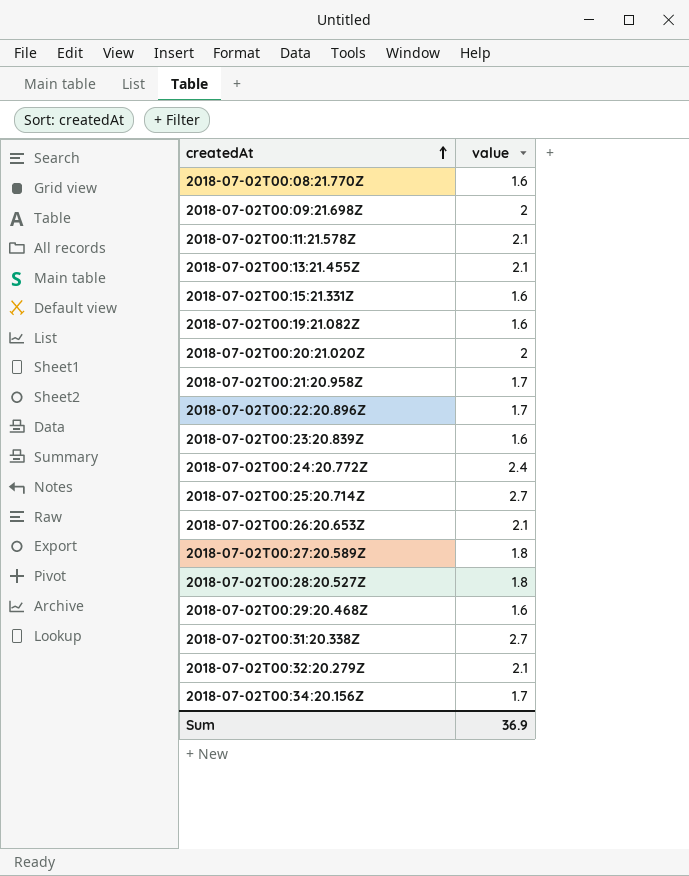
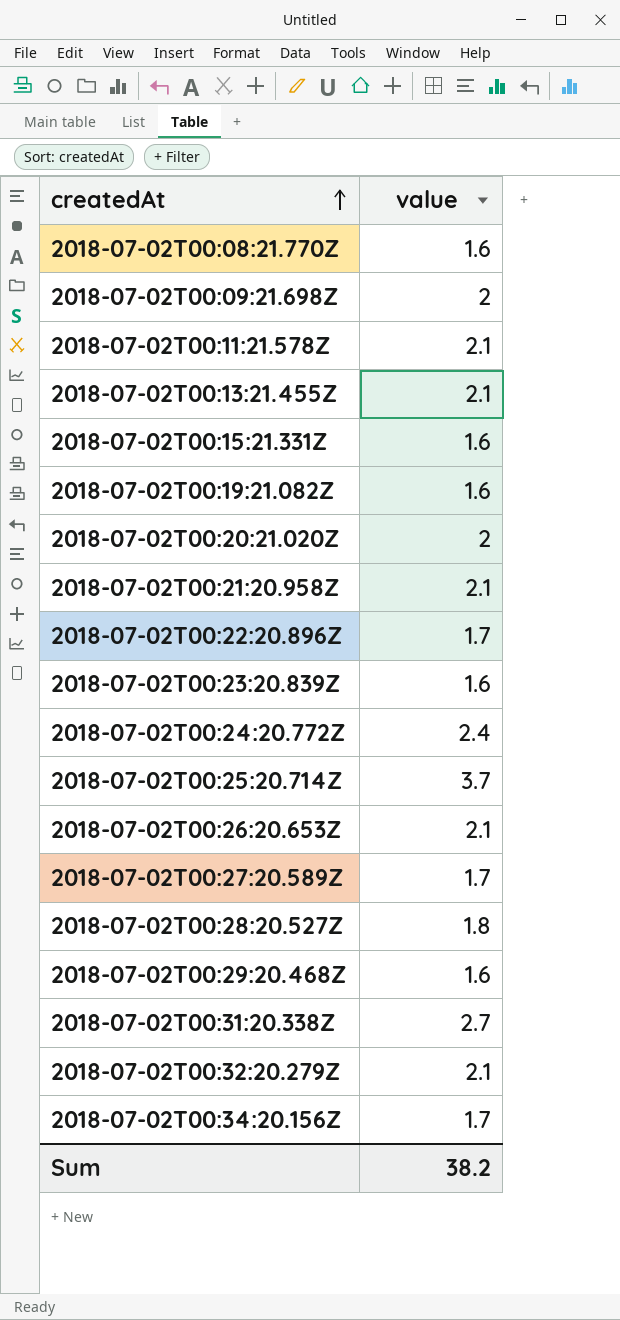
2018-07-02T00:21:20.958Z | value: 1.7 -> 2.1
2018-07-02T00:25:20.714Z | value: 2.7 -> 3.7
2018-07-02T00:27:20.589Z | value: 1.8 -> 1.7
Sum | value: 36.9 -> 38.2

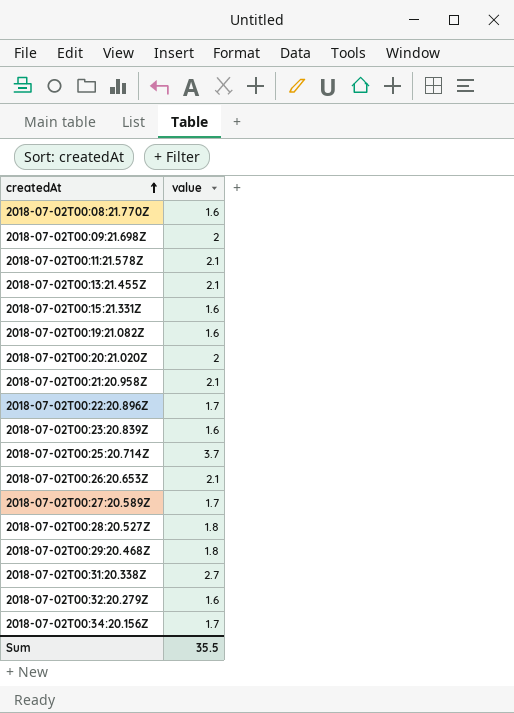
row 2018-07-02T00:24:20.772Z: 2.4 -> none
2018-07-02T00:29:20.468Z | value: 1.6 -> 1.8
2018-07-02T00:32:20.279Z | value: 2.1 -> 1.6
Sum | value: 38.2 -> 35.5

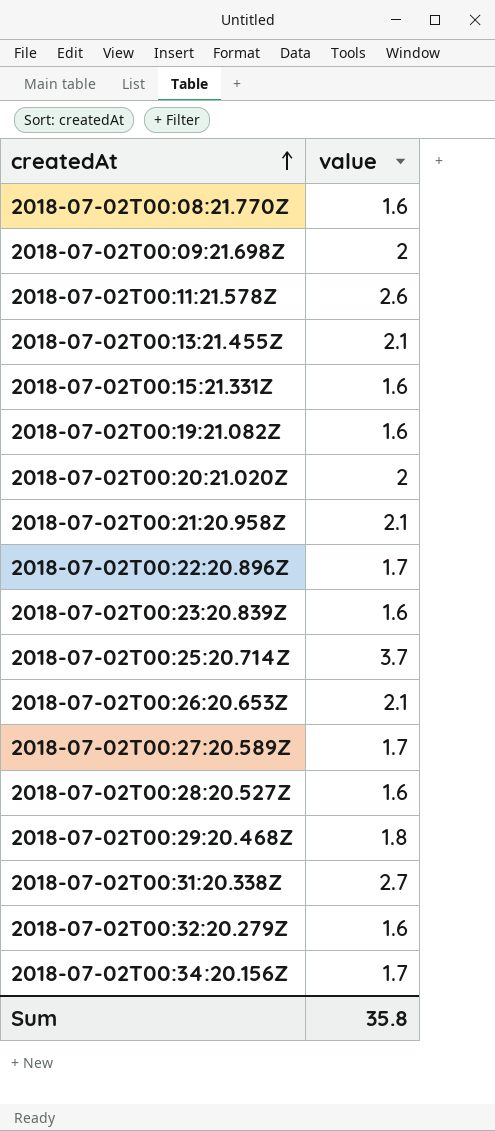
2018-07-02T00:11:21.578Z | value: 2.1 -> 2.6
2018-07-02T00:28:20.527Z | value: 1.8 -> 1.6
Sum | value: 35.5 -> 35.8

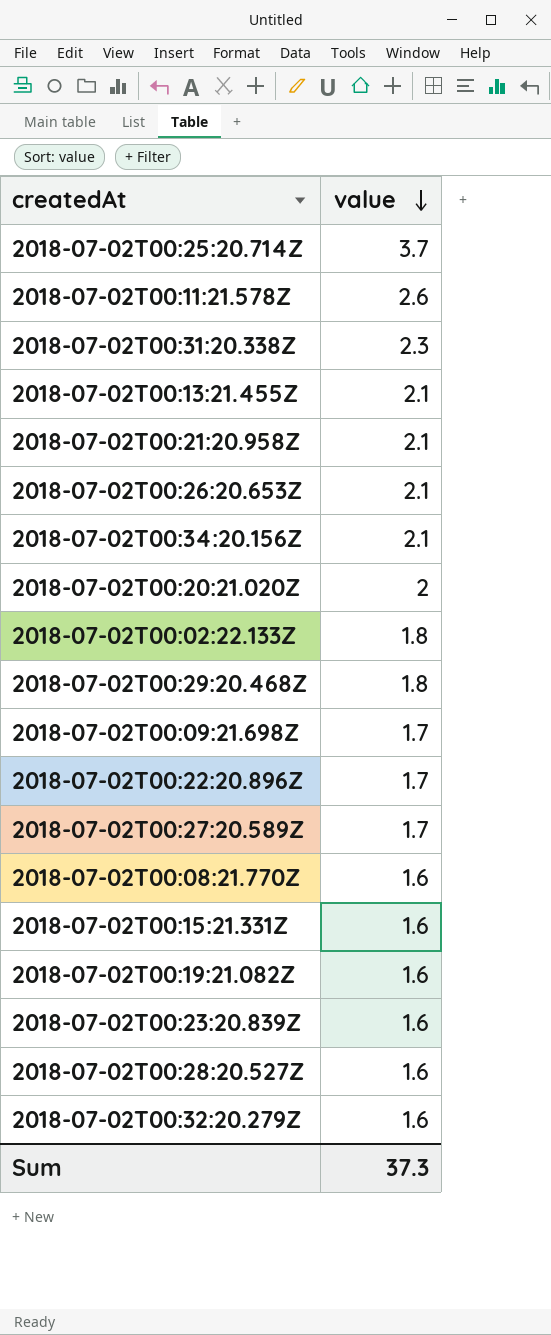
row order: createdAt ascending -> value descending
2018-07-02T00:31:20.338Z | value: 2.7 -> 2.3
2018-07-02T00:34:20.156Z | value: 1.7 -> 2.1
row 2018-07-02T00:02:22.133Z: none -> 1.8
2018-07-02T00:09:21.698Z | value: 2 -> 1.7
Sum | value: 35.8 -> 37.3

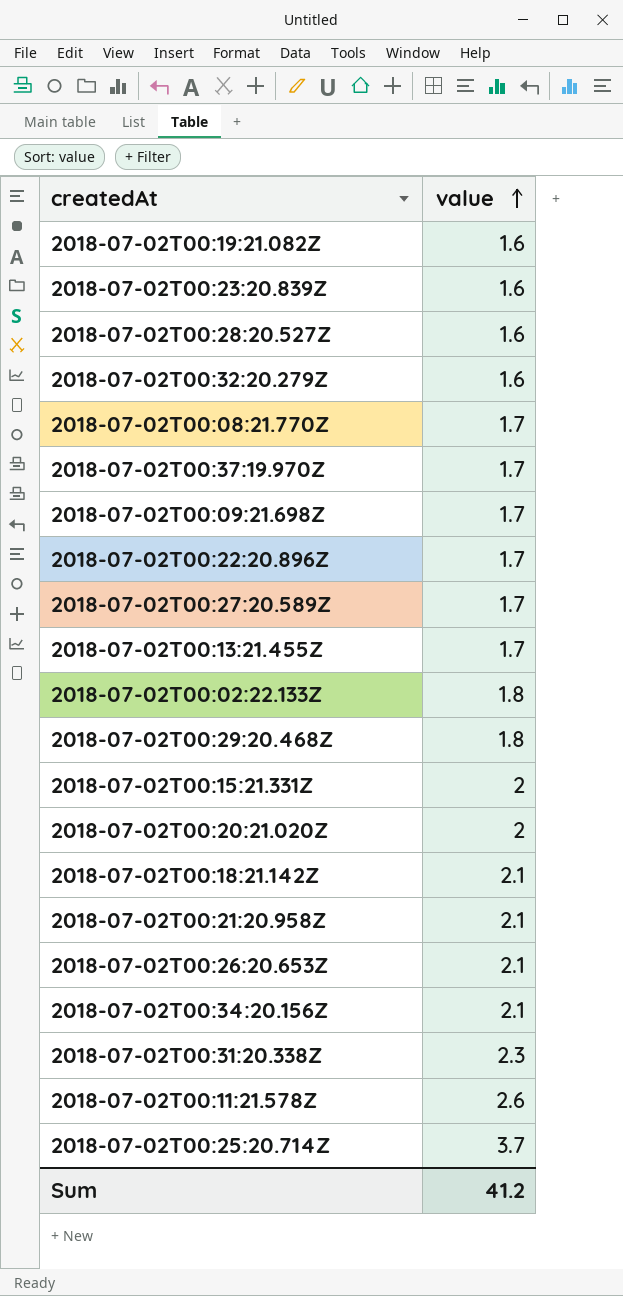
row order: value descending -> value ascending
2018-07-02T00:08:21.770Z | value: 1.6 -> 1.7
row 2018-07-02T00:37:19.970Z: none -> 1.7
2018-07-02T00:13:21.455Z | value: 2.1 -> 1.7
2018-07-02T00:15:21.331Z | value: 1.6 -> 2
row 2018-07-02T00:18:21.142Z: none -> 2.1
Sum | value: 37.3 -> 41.2

